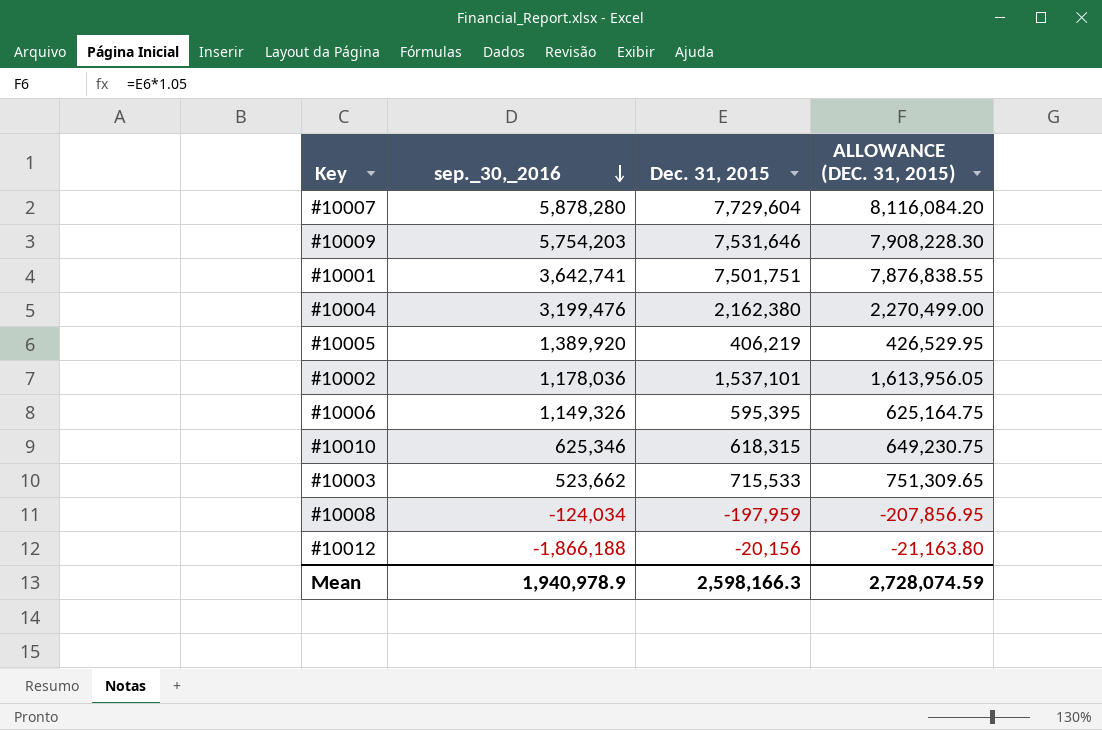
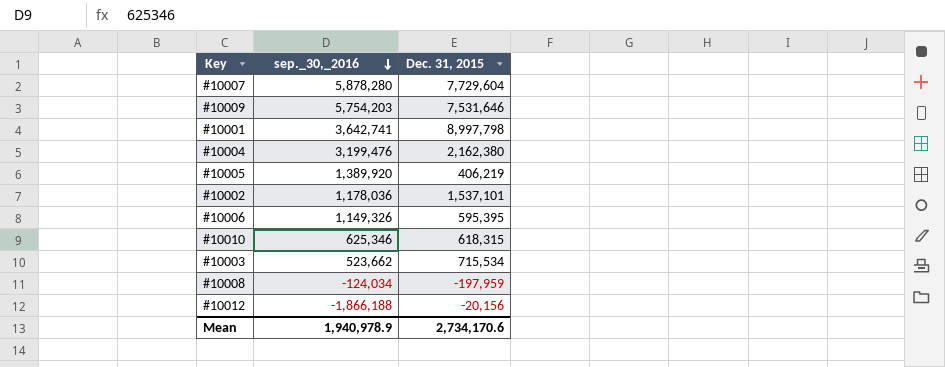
column ALLOWANCE (DEC. 31, 2015) | formula: [Dec. 31, 2015] * 1.05 -> none
#10001 | Dec. 31, 2015: 7,501,751 -> 8,997,798
#10003 | Dec. 31, 2015: 715,533 -> 715,534
Mean | Dec. 31, 2015: 2,598,166.3 -> 2,734,170.6

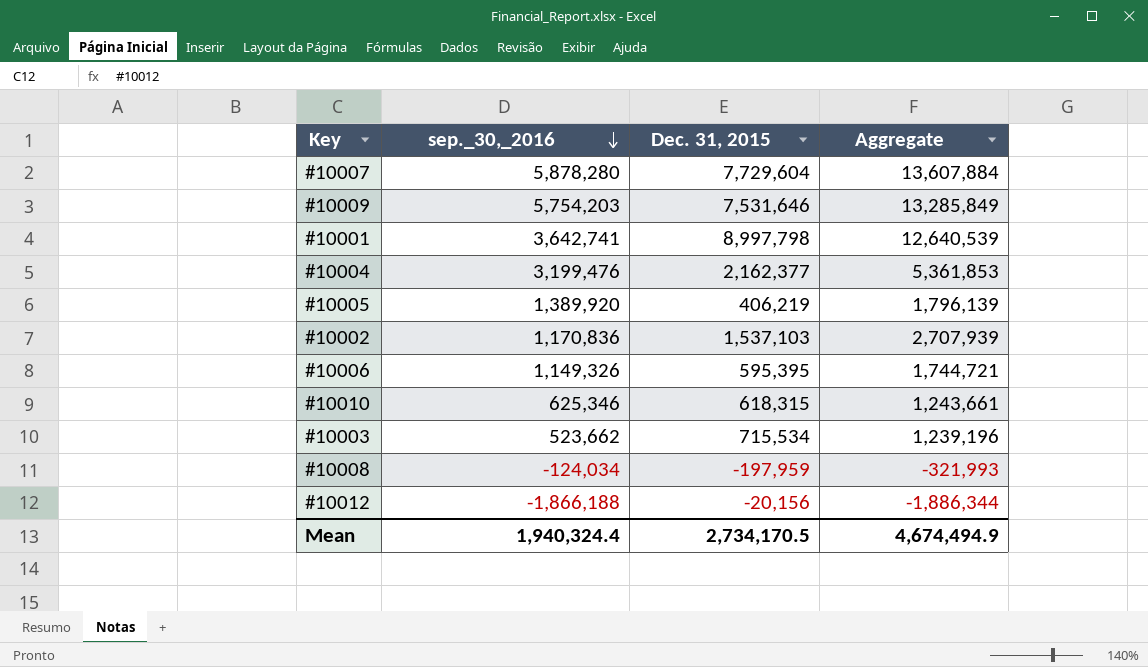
column Aggregate | formula: none -> [sep._30,_2016] + [Dec. 31, 2015]
#10004 | Dec. 31, 2015: 2,162,380 -> 2,162,377
#10002 | sep._30,_2016: 1,178,036 -> 1,170,836
#10002 | Dec. 31, 2015: 1,537,101 -> 1,537,103
Mean | sep._30,_2016: 1,940,978.9 -> 1,940,324.4
Mean | Dec. 31, 2015: 2,734,170.6 -> 2,734,170.5

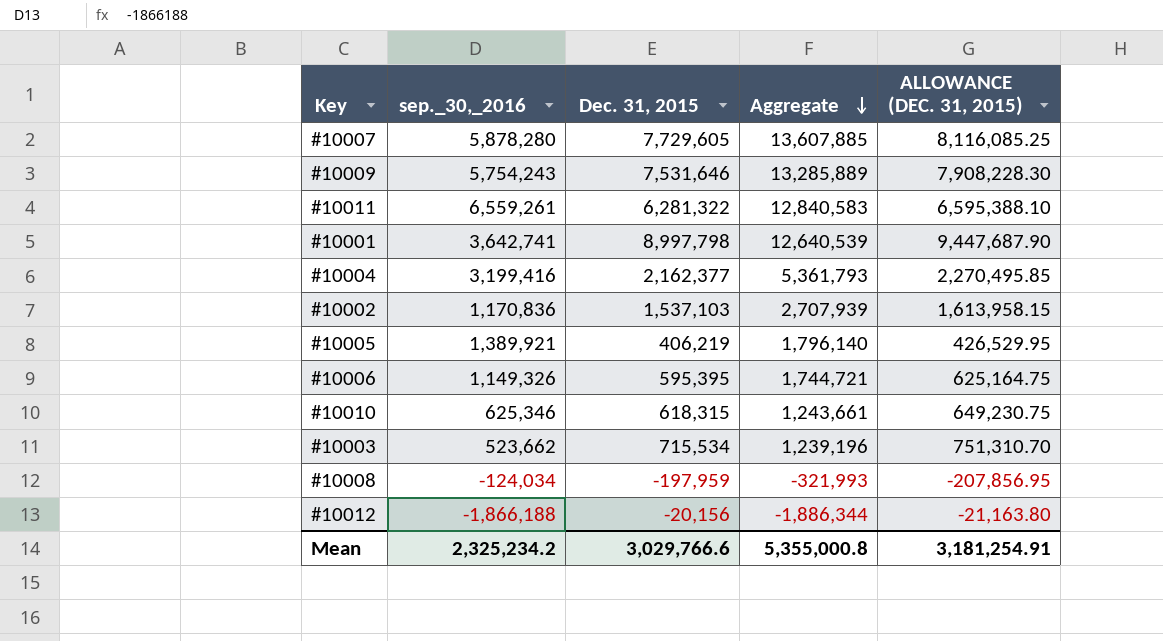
row order: sep._30,_2016 descending -> Aggregate descending
column ALLOWANCE (DEC. 31, 2015) | formula: none -> [Dec. 31, 2015] * 1.05
#10007 | Dec. 31, 2015: 7,729,604 -> 7,729,605
#10007 | Aggregate: 13,607,884 -> 13,607,885
#10009 | sep._30,_2016: 5,754,203 -> 5,754,243
#10009 | Aggregate: 13,285,849 -> 13,285,889
row #10011: none -> 6,559,261 | 6,281,322 | 12,840,583 | 6,595,388.10
#10004 | sep._30,_2016: 3,199,476 -> 3,199,416
#10004 | Aggregate: 5,361,853 -> 5,361,793
#10005 | sep._30,_2016: 1,389,920 -> 1,389,921
#10005 | Aggregate: 1,796,139 -> 1,796,140
Mean | sep._30,_2016: 1,940,324.4 -> 2,325,234.2
Mean | Dec. 31, 2015: 2,734,170.5 -> 3,029,766.6
Mean | Aggregate: 4,674,494.9 -> 5,355,000.8

